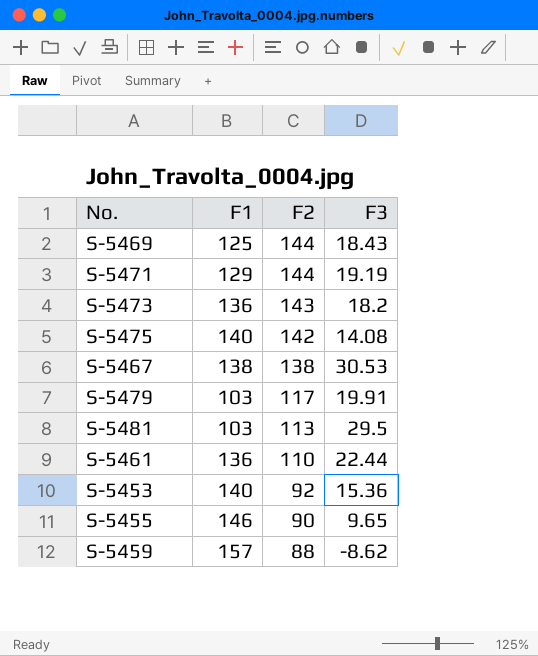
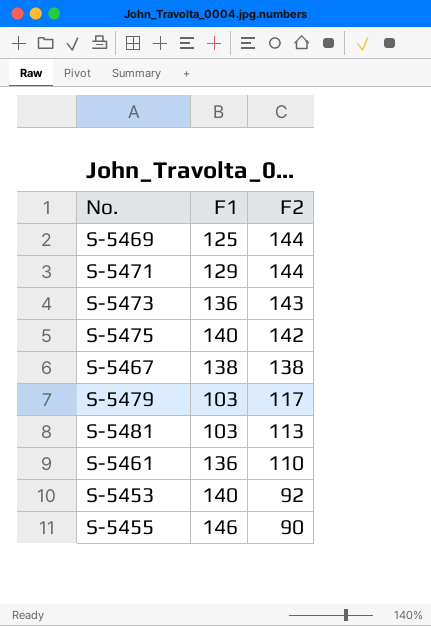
column F3 | position: 4 -> none
row S-5459: 157 | 88 | -8.62 -> none

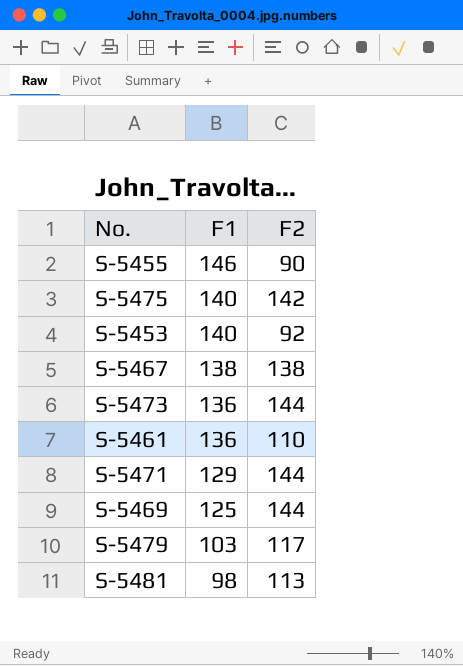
row order: F2 descending -> F1 descending
S-5473 | F2: 143 -> 144
S-5481 | F1: 103 -> 98

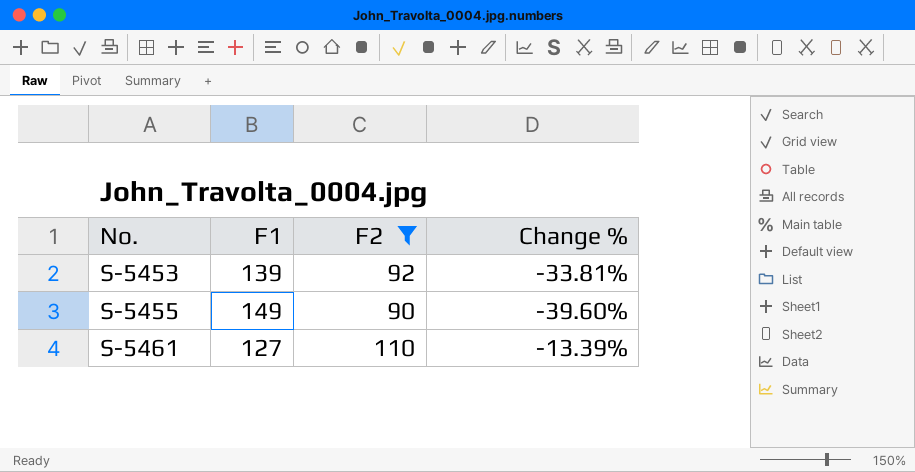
filter: none -> F2 <= 110
row order: F1 descending -> No. ascending
column Change % | formula: none -> ([F2] - [F1]) / [F1]
S-5453 | F1: 140 -> 139
S-5455 | F1: 146 -> 149
S-5461 | F1: 136 -> 127

